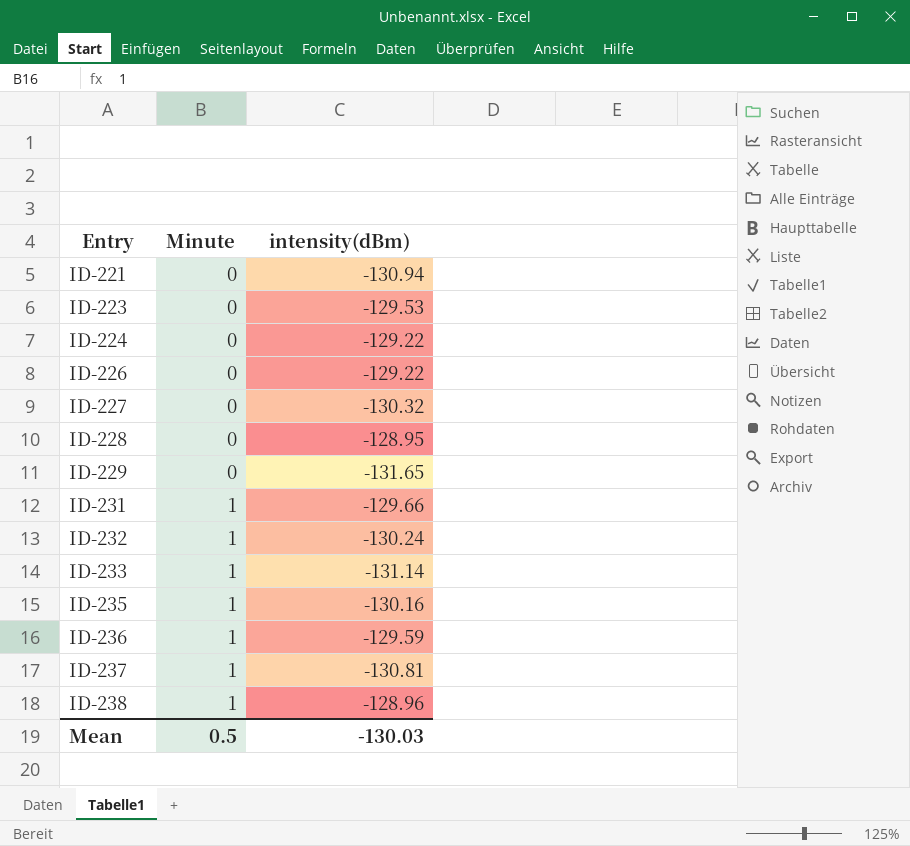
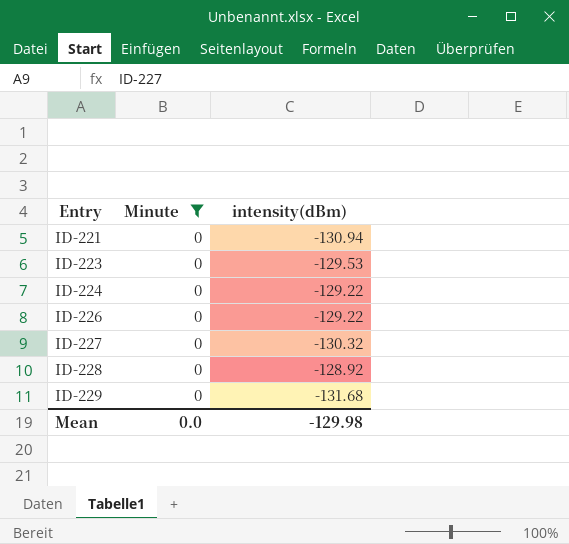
filter: none -> Minute = 0
ID-228 | intensity(dBm): -128.95 -> -128.92
ID-229 | intensity(dBm): -131.65 -> -131.68
Mean | Minute: 0.5 -> 0.0
Mean | intensity(dBm): -130.03 -> -129.98

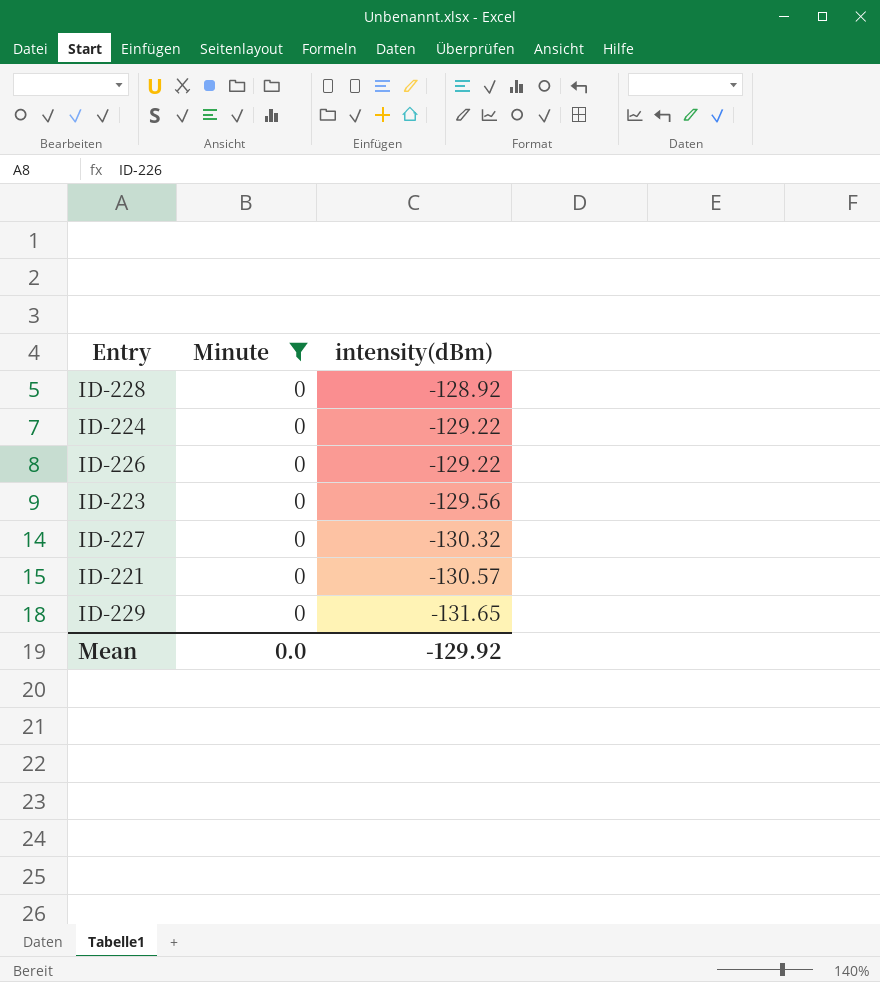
row order: Entry ascending -> intensity(dBm) descending
ID-223 | intensity(dBm): -129.53 -> -129.56
ID-221 | intensity(dBm): -130.94 -> -130.57
ID-229 | intensity(dBm): -131.68 -> -131.65
Mean | intensity(dBm): -129.98 -> -129.92

